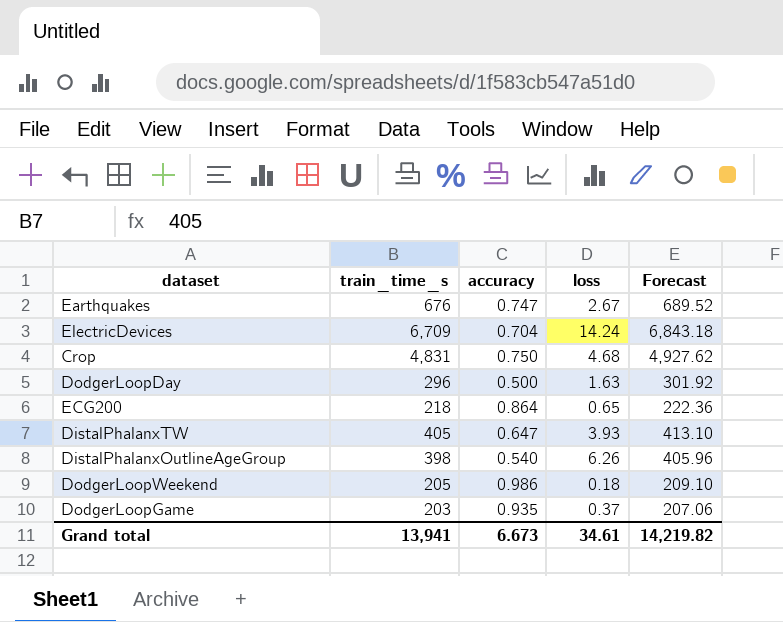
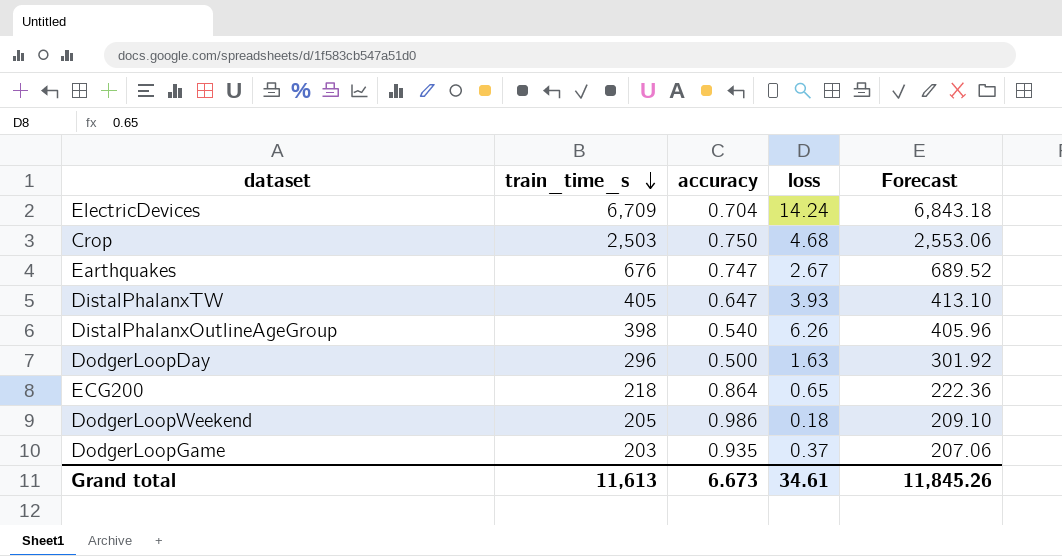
row order: none -> train_time_s descending
Crop | train_time_s: 4,831 -> 2,503
Crop | Forecast: 4,927.62 -> 2,553.06
Grand total | train_time_s: 13,941 -> 11,613
Grand total | Forecast: 14,219.82 -> 11,845.26

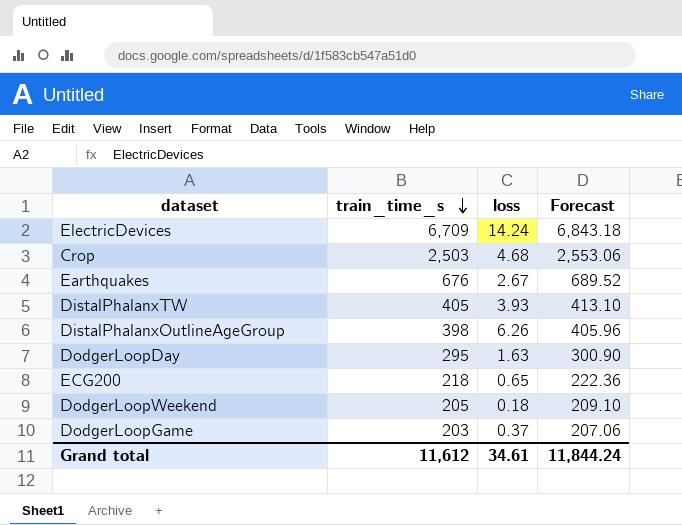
column accuracy | position: 3 -> none
DodgerLoopDay | train_time_s: 296 -> 295
DodgerLoopDay | Forecast: 301.92 -> 300.90
Grand total | train_time_s: 11,613 -> 11,612
Grand total | Forecast: 11,845.26 -> 11,844.24

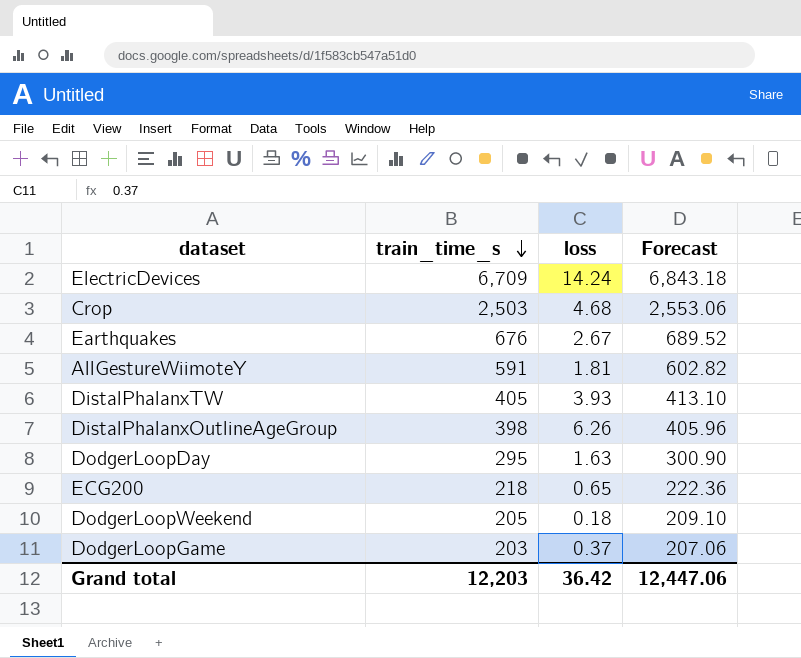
row AllGestureWiimoteY: none -> 591 | 1.81 | 602.82
Grand total | train_time_s: 11,612 -> 12,203
Grand total | loss: 34.61 -> 36.42
Grand total | Forecast: 11,844.24 -> 12,447.06

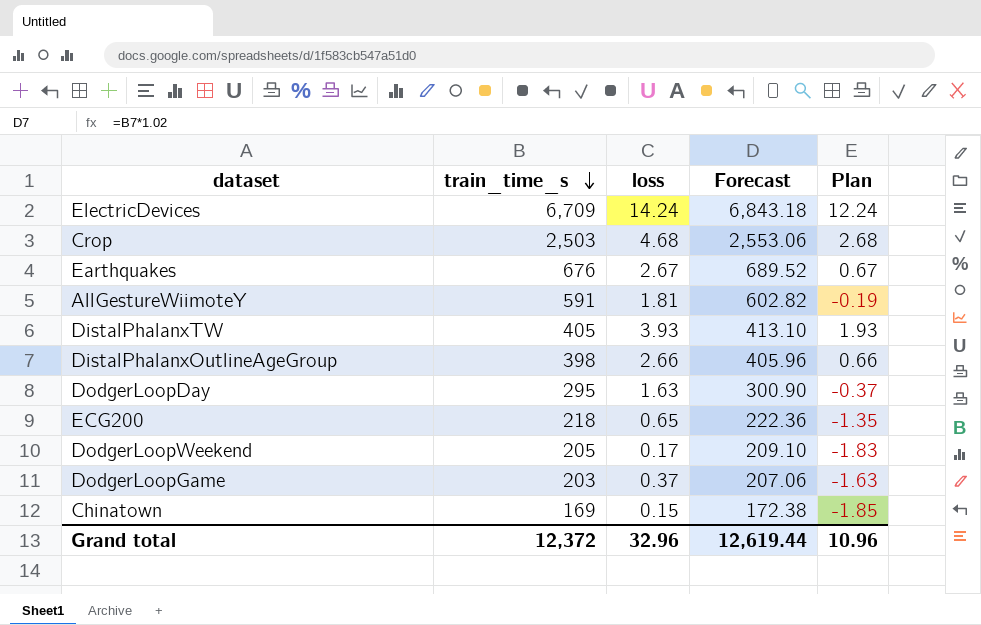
column Plan | formula: none -> [loss] - 2
DistalPhalanxOutlineAgeGroup | loss: 6.26 -> 2.66
DodgerLoopWeekend | loss: 0.18 -> 0.17
row Chinatown: none -> 169 | 0.15 | 172.38 | -1.85
Grand total | train_time_s: 12,203 -> 12,372
Grand total | loss: 36.42 -> 32.96
Grand total | Forecast: 12,447.06 -> 12,619.44

